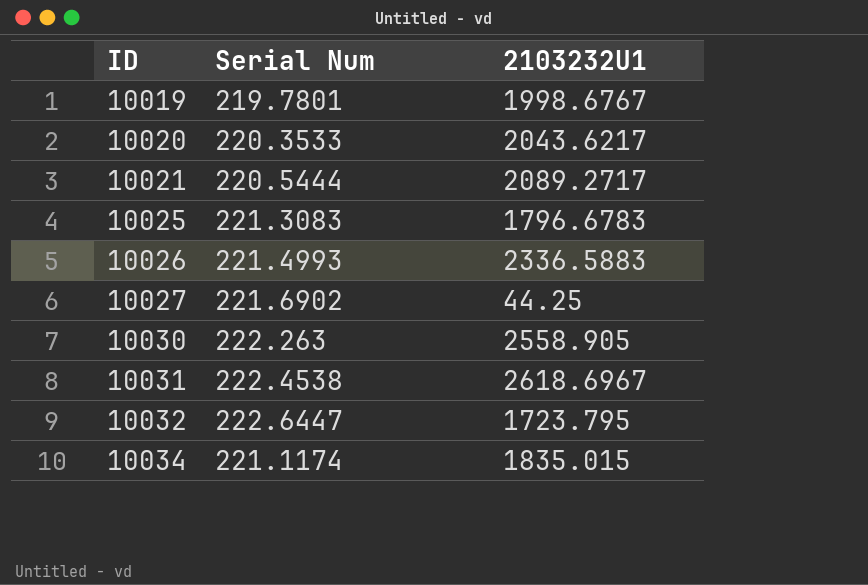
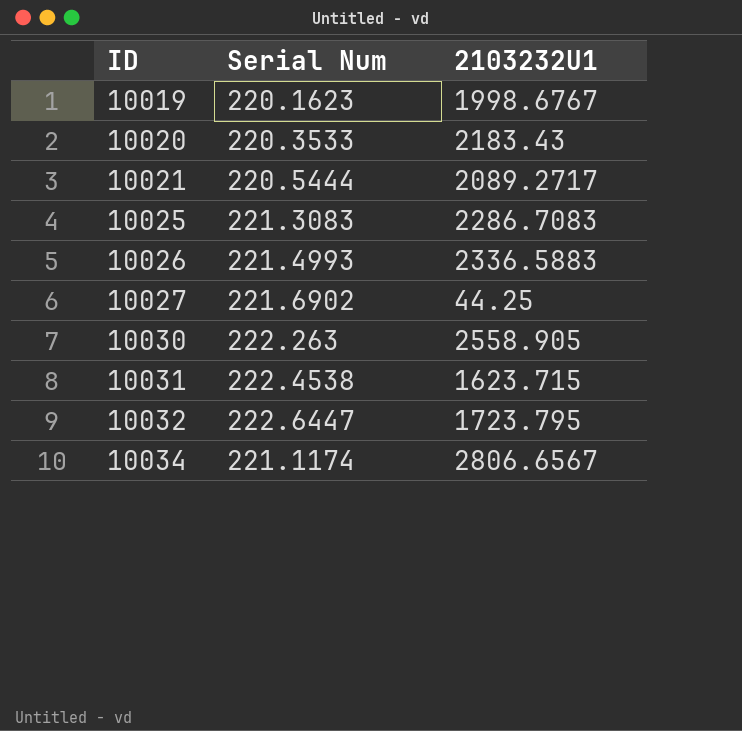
10019 | Serial Num: 219.7801 -> 220.1623
10020 | 2103232U1: 2043.6217 -> 2183.43
10025 | 2103232U1: 1796.6783 -> 2286.7083
10031 | 2103232U1: 2618.6967 -> 1623.715
10034 | 2103232U1: 1835.015 -> 2806.6567

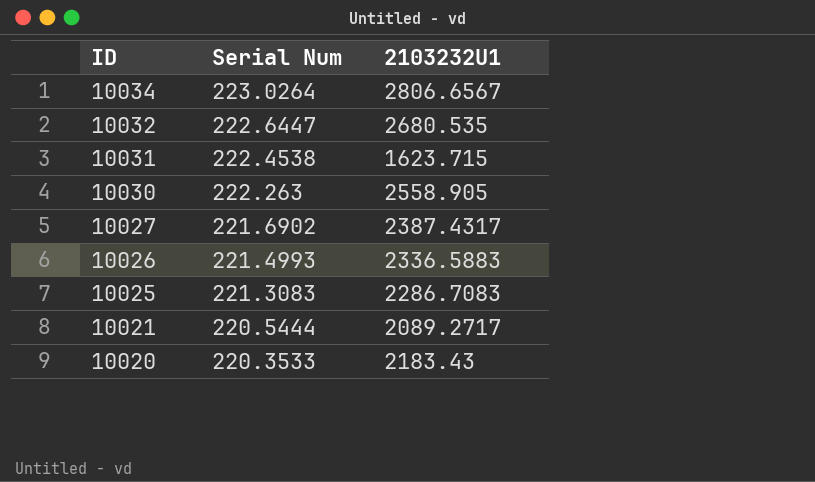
row order: ID ascending -> ID descending
row 10019: 220.1623 | 1998.6767 -> none
10034 | Serial Num: 221.1174 -> 223.0264
10032 | 2103232U1: 1723.795 -> 2680.535
10027 | 2103232U1: 44.25 -> 2387.4317

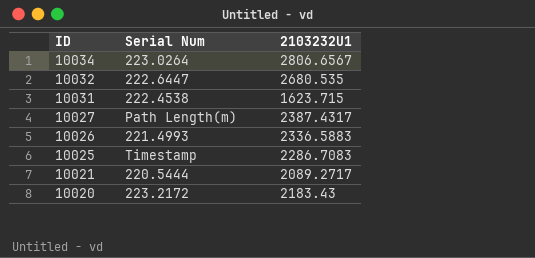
row 10030: 222.263 | 2558.905 -> none
10027 | Serial Num: 221.6902 -> Path Length(m)
10025 | Serial Num: 221.3083 -> Timestamp
10020 | Serial Num: 220.3533 -> 223.2172

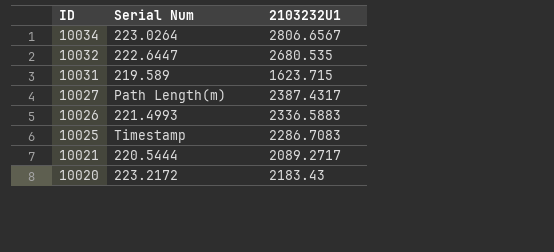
10031 | Serial Num: 222.4538 -> 219.589

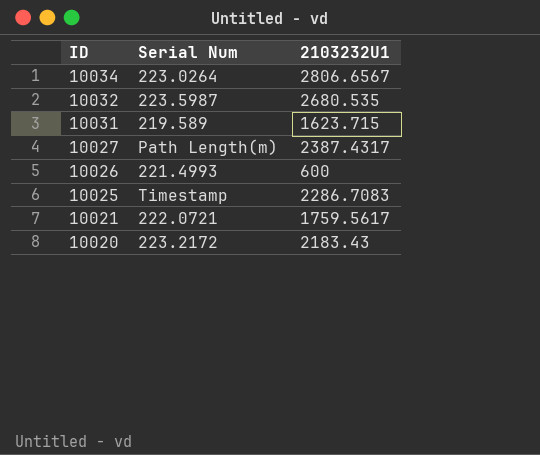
10032 | Serial Num: 222.6447 -> 223.5987
10026 | 2103232U1: 2336.5883 -> 600
10021 | Serial Num: 220.5444 -> 222.0721
10021 | 2103232U1: 2089.2717 -> 1759.5617

